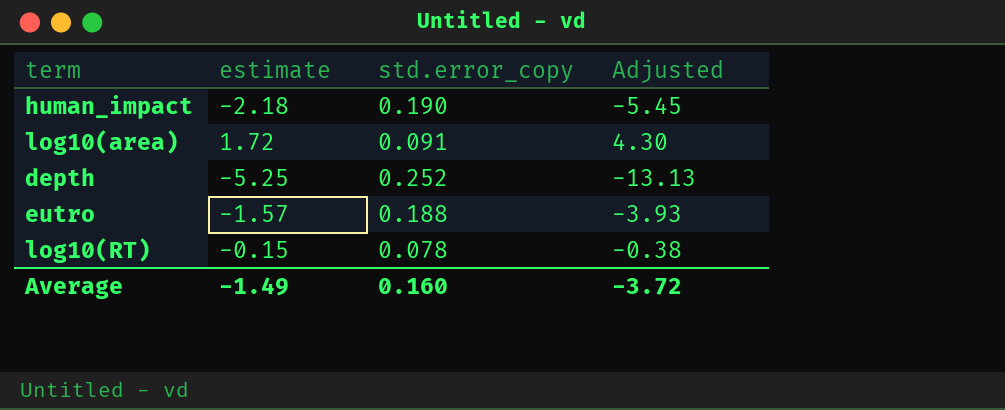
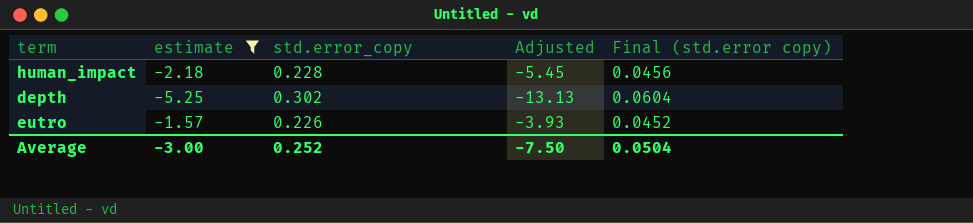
filter: none -> estimate <= -1.57
column Final (std.error copy) | formula: none -> [std.error_copy] * 0.2
human_impact | std.error_copy: 0.190 -> 0.228
depth | std.error_copy: 0.252 -> 0.302
eutro | std.error_copy: 0.188 -> 0.226
Average | estimate: -1.49 -> -3.00
Average | std.error_copy: 0.160 -> 0.252
Average | Adjusted: -3.72 -> -7.50

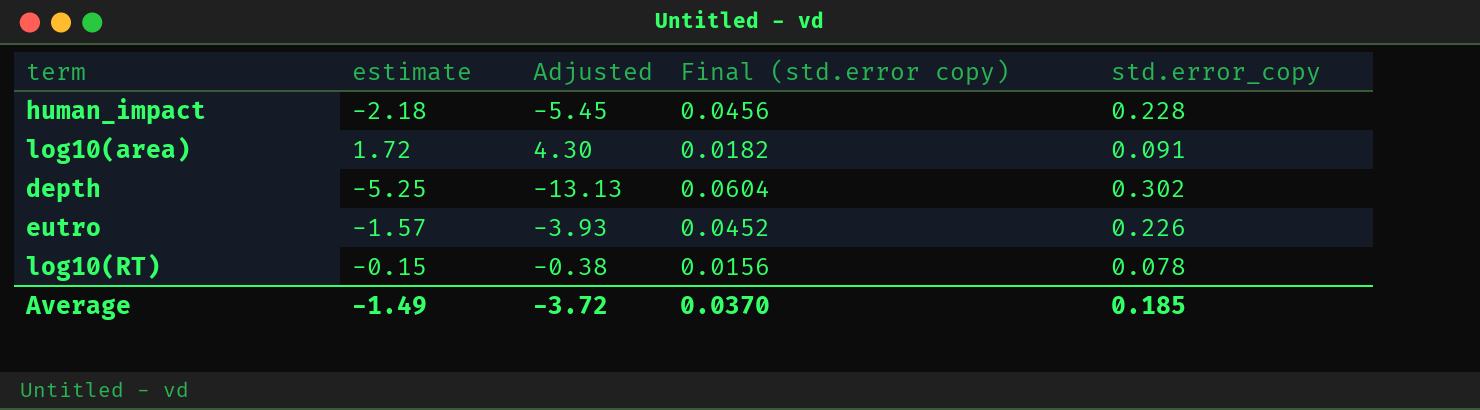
filter: estimate <= -1.57 -> none
column std.error_copy | position: 3 -> 5
Average | estimate: -3.00 -> -1.49
Average | Adjusted: -7.50 -> -3.72
Average | Final (std.error copy): 0.0504 -> 0.0370
Average | std.error_copy: 0.252 -> 0.185

